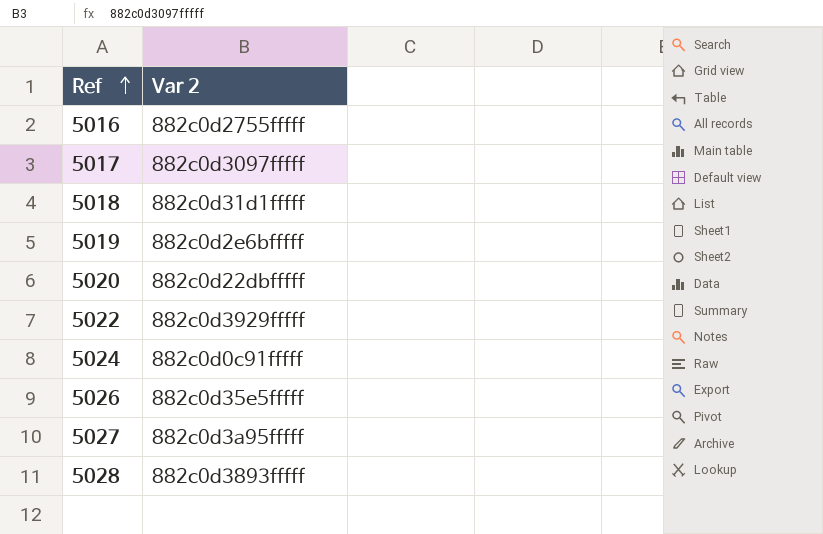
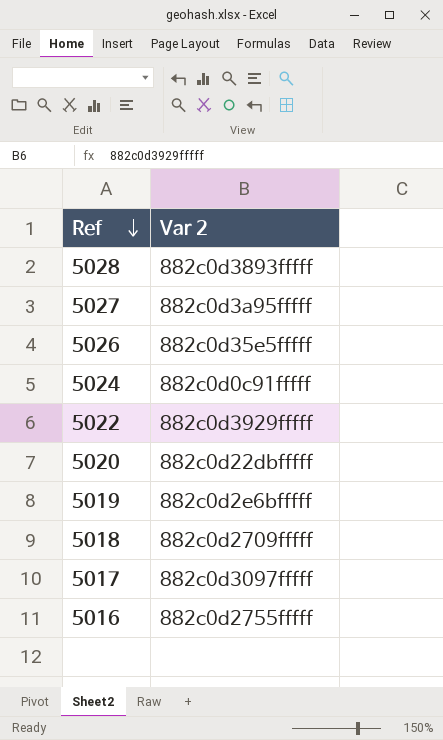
row order: Ref ascending -> Ref descending
5018 | Var 2: 882c0d31d1fffff -> 882c0d2709fffff

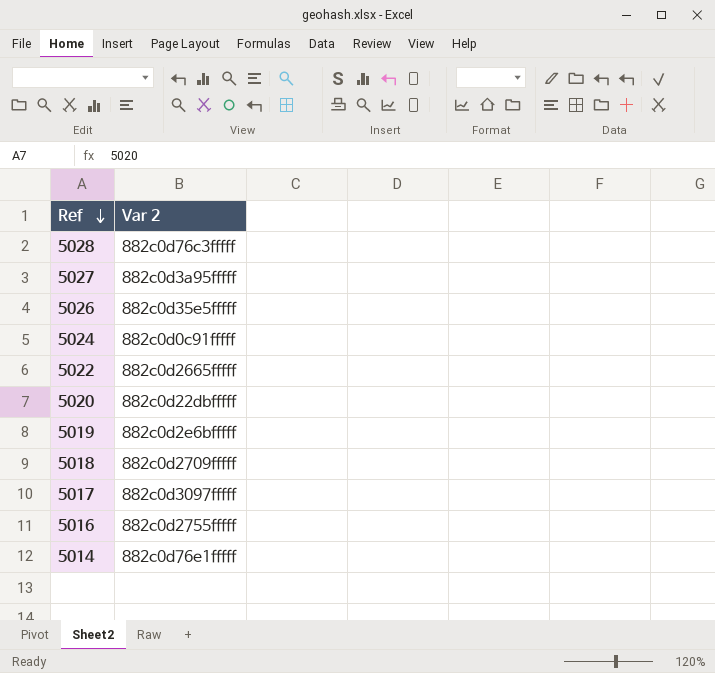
5028 | Var 2: 882c0d3893fffff -> 882c0d76c3fffff
5022 | Var 2: 882c0d3929fffff -> 882c0d2665fffff
row 5014: none -> 882c0d76e1fffff

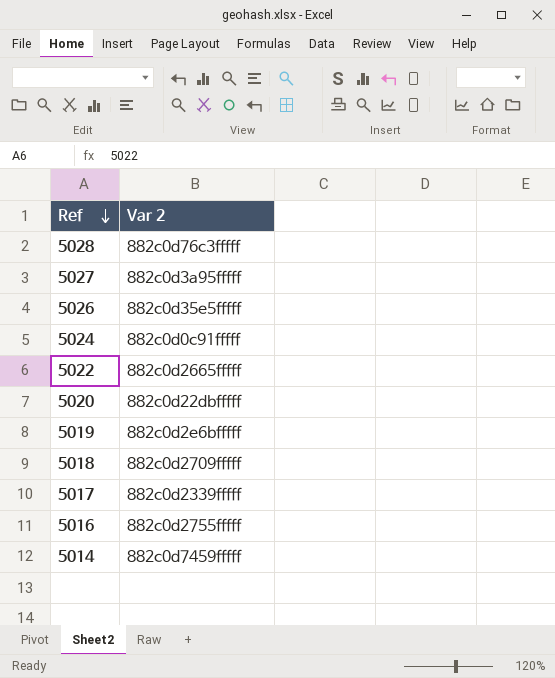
5017 | Var 2: 882c0d3097fffff -> 882c0d2339fffff
5014 | Var 2: 882c0d76e1fffff -> 882c0d7459fffff

